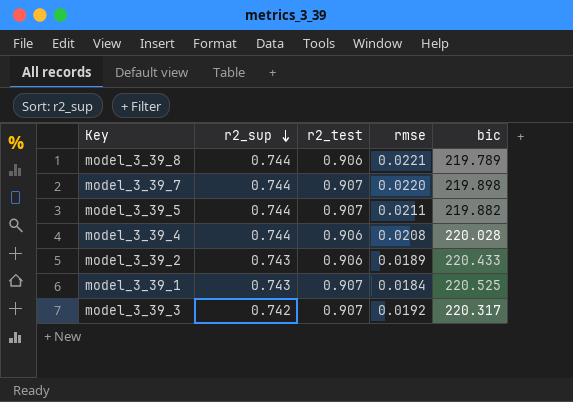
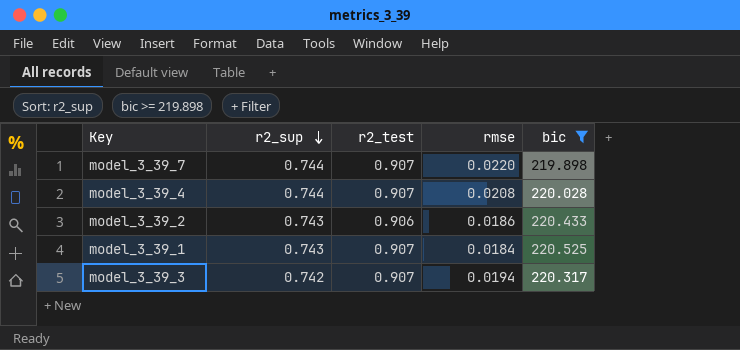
filter: none -> bic >= 219.898
model_3_39_4 | r2_test: 0.906 -> 0.907
model_3_39_2 | rmse: 0.0189 -> 0.0186
model_3_39_3 | rmse: 0.0192 -> 0.0194

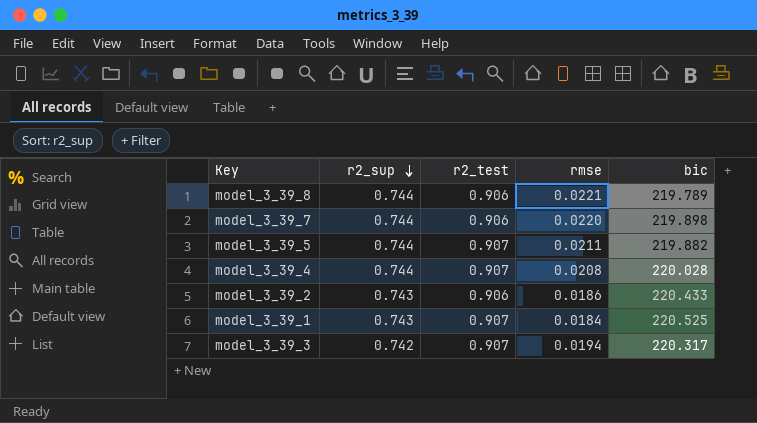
filter: bic >= 219.898 -> none
model_3_39_7 | r2_test: 0.907 -> 0.906

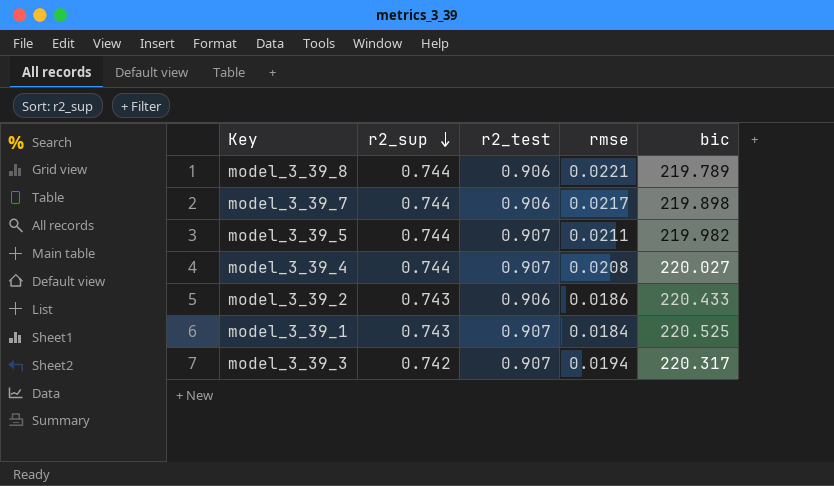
model_3_39_7 | rmse: 0.0220 -> 0.0217
model_3_39_5 | bic: 219.882 -> 219.982
model_3_39_4 | bic: 220.028 -> 220.027

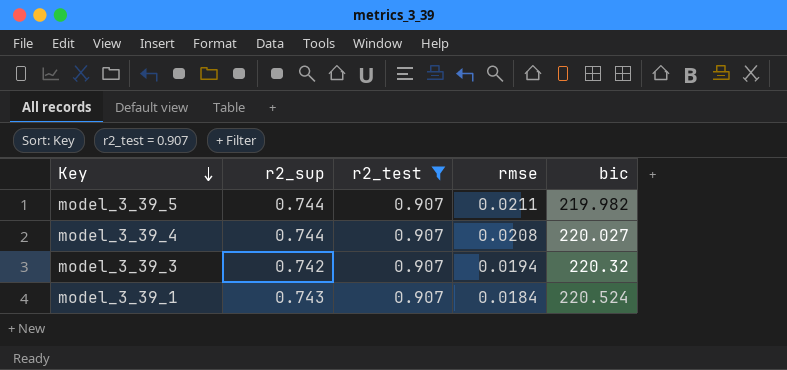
filter: none -> r2_test = 0.907
row order: r2_sup descending -> Key descending
model_3_39_3 | bic: 220.317 -> 220.32
model_3_39_1 | bic: 220.525 -> 220.524

